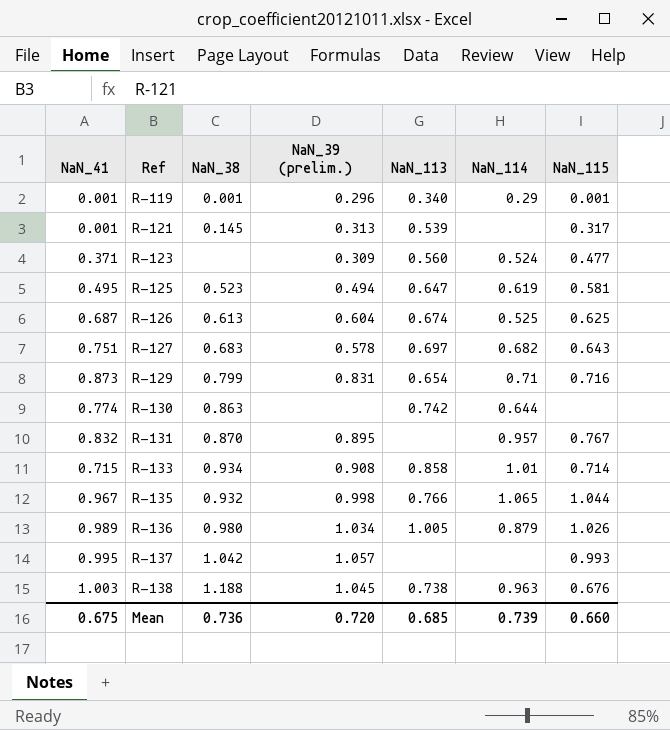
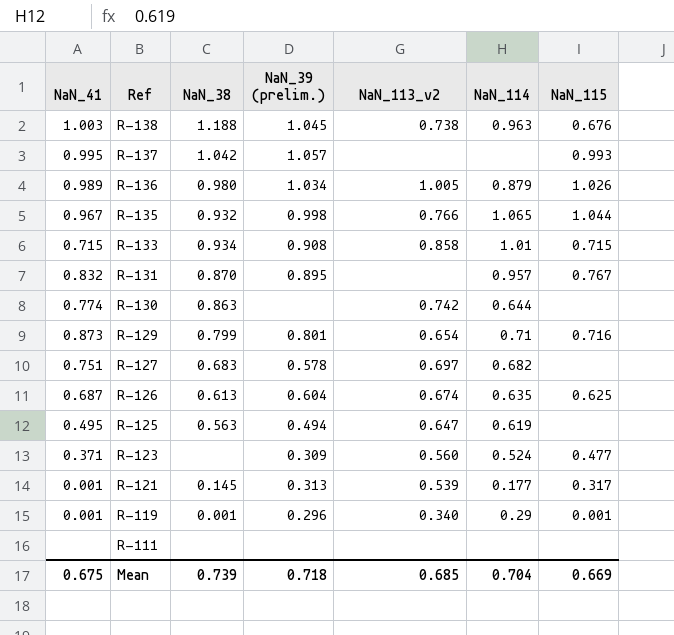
row order: Ref ascending -> Ref descending
column name: NaN_113 -> NaN_113_v2
R-133 | NaN_115: 0.714 -> 0.715
R-129 | NaN_39 (prelim.): 0.831 -> 0.801
R-127 | NaN_115: 0.643 -> none
R-126 | NaN_114: 0.525 -> 0.635
R-125 | NaN_38: 0.523 -> 0.563
R-125 | NaN_115: 0.581 -> none
R-121 | NaN_114: none -> 0.177
row R-111: none -> none | none | none | none | none | none
Mean | NaN_38: 0.736 -> 0.739
Mean | NaN_39 (prelim.): 0.720 -> 0.718
Mean | NaN_114: 0.739 -> 0.704
Mean | NaN_115: 0.660 -> 0.669

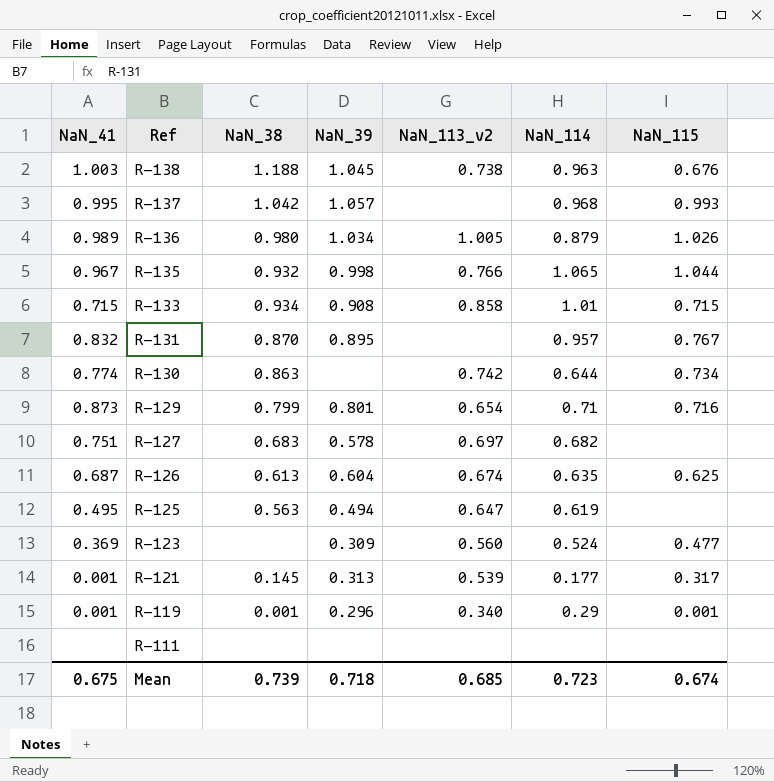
column name: NaN_39 (prelim.) -> NaN_39
R-137 | NaN_114: none -> 0.968
R-130 | NaN_115: none -> 0.734
R-123 | NaN_41: 0.371 -> 0.369
Mean | NaN_114: 0.704 -> 0.723
Mean | NaN_115: 0.669 -> 0.674

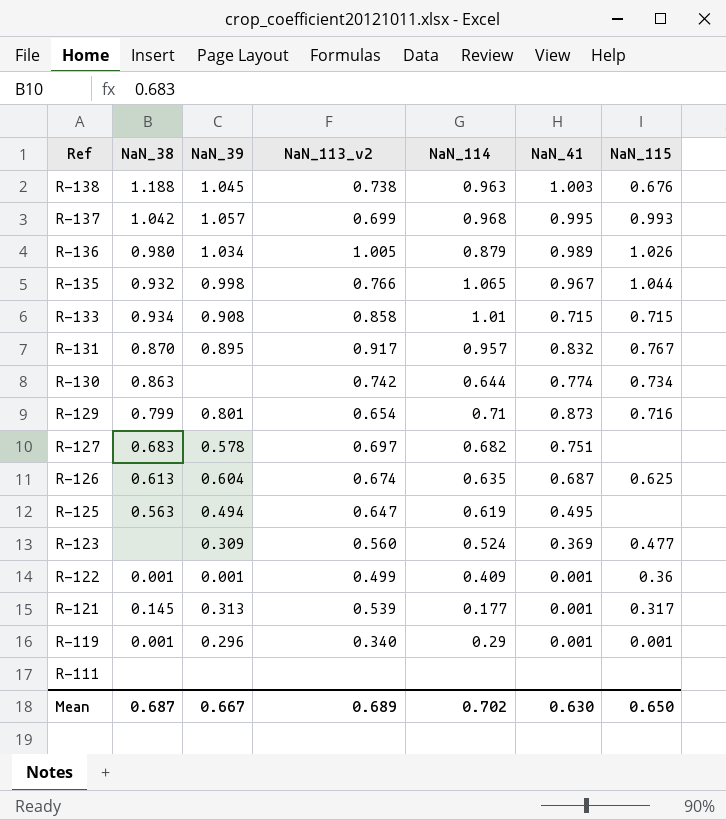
column NaN_41 | position: 1 -> 6
R-137 | NaN_113_v2: none -> 0.699
R-131 | NaN_113_v2: none -> 0.917
row R-122: none -> 0.001 | 0.001 | 0.499 | 0.409 | 0.001 | 0.36
Mean | NaN_38: 0.739 -> 0.687
Mean | NaN_39: 0.718 -> 0.667
Mean | NaN_113_v2: 0.685 -> 0.689
Mean | NaN_114: 0.723 -> 0.702
Mean | NaN_41: 0.675 -> 0.630
Mean | NaN_115: 0.674 -> 0.650

